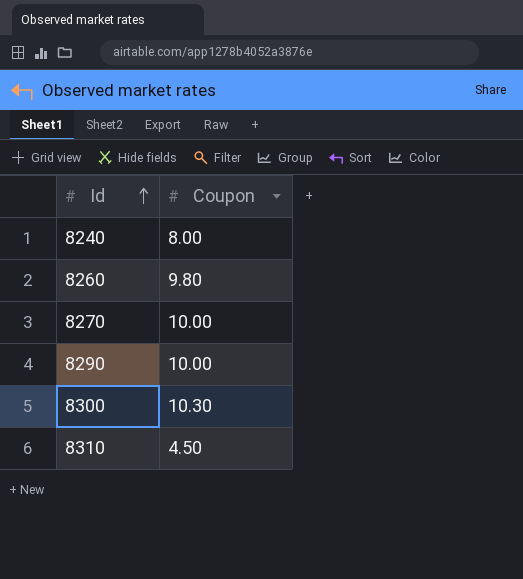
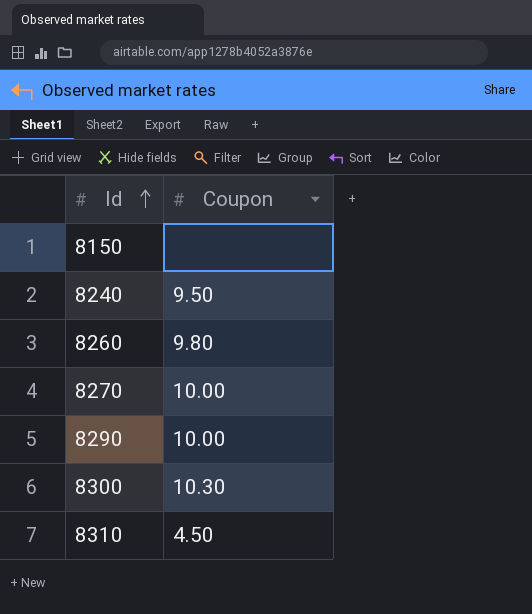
row 8150: none -> none
8240 | Coupon: 8.00 -> 9.50

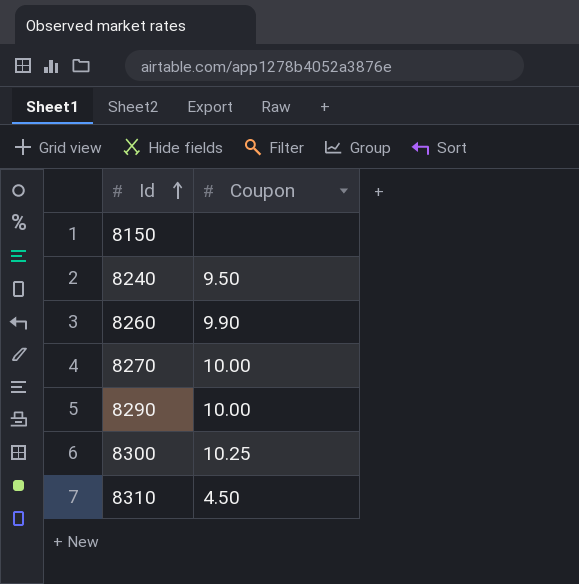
8260 | Coupon: 9.80 -> 9.90
8300 | Coupon: 10.30 -> 10.25

